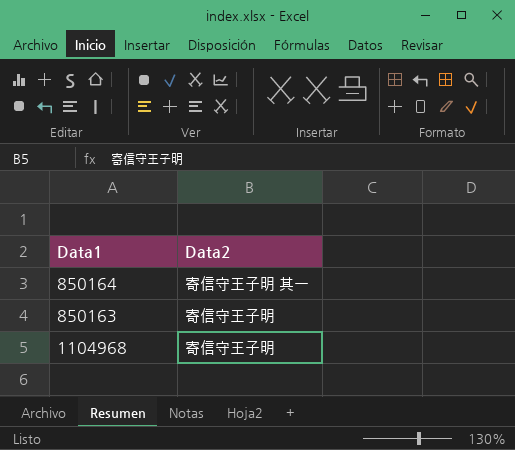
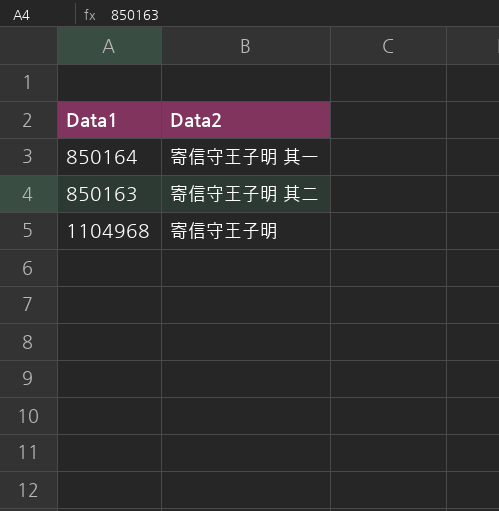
850163 | Data2: 寄信守王子明 -> 寄信守王子明 其二

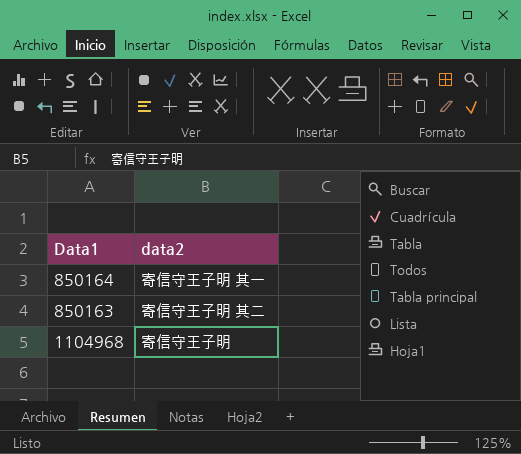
column name: Data2 -> data2

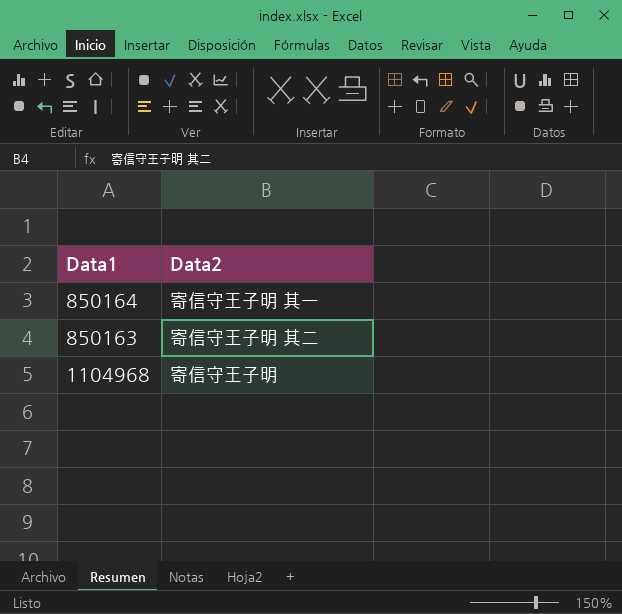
column name: data2 -> Data2

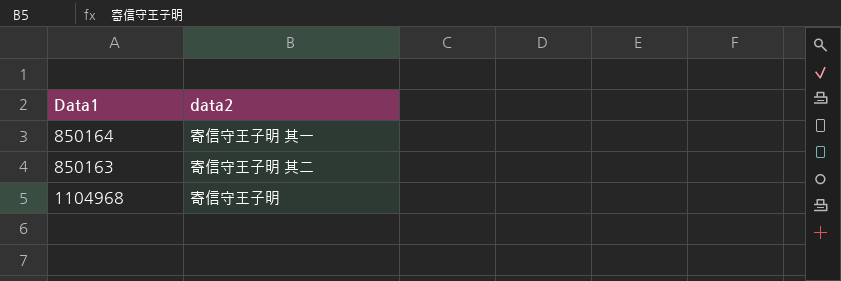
column name: Data2 -> data2

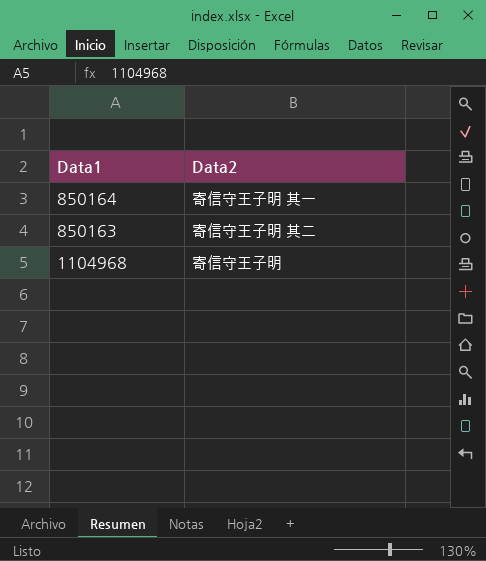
column name: data2 -> Data2

